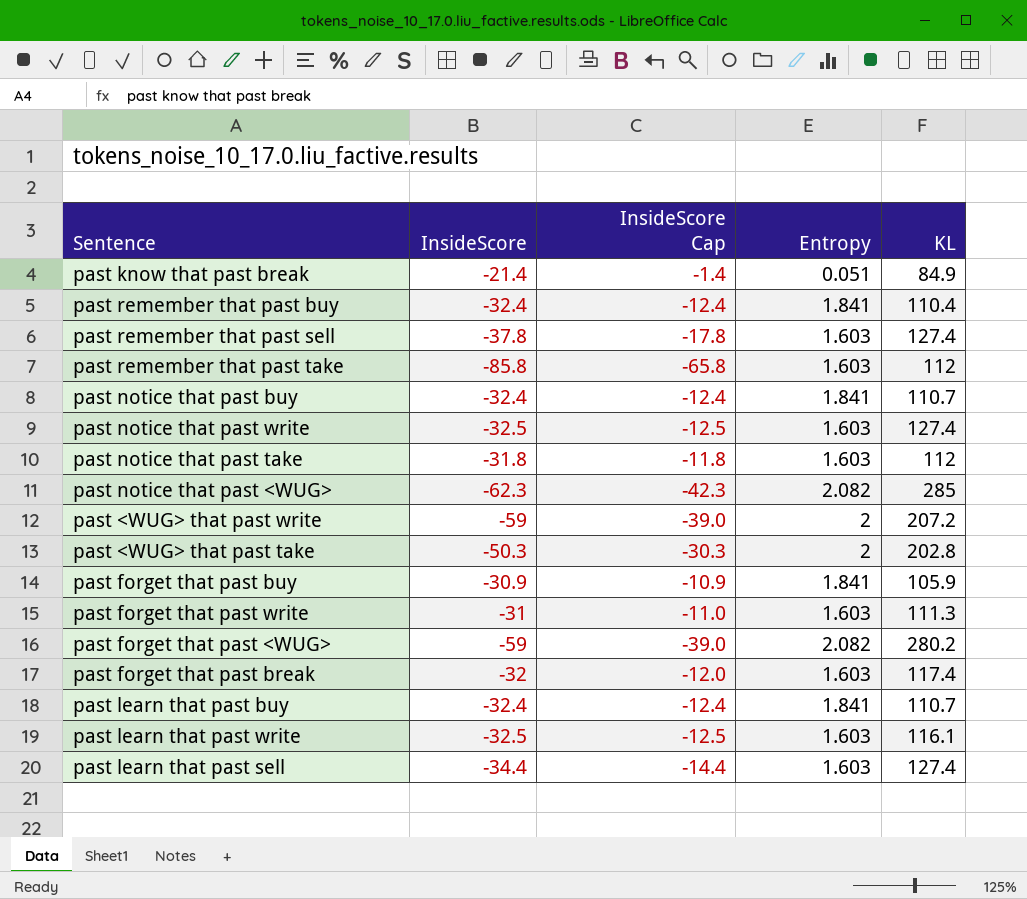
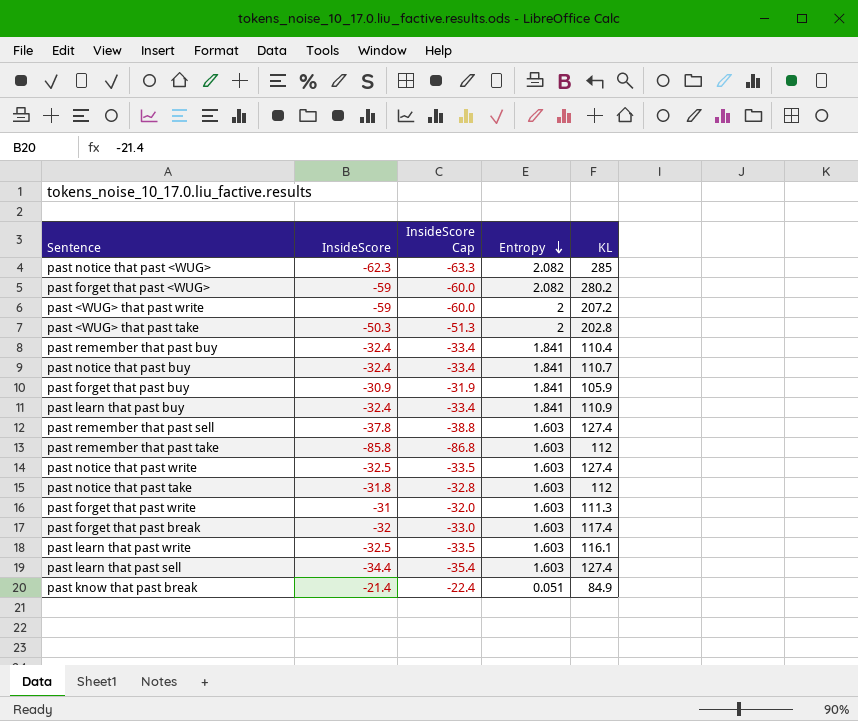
row order: none -> Entropy descending
column InsideScore Cap | formula: [InsideScore] + 20 -> [InsideScore] - 1
past learn that past buy | KL: 110.7 -> 110.9

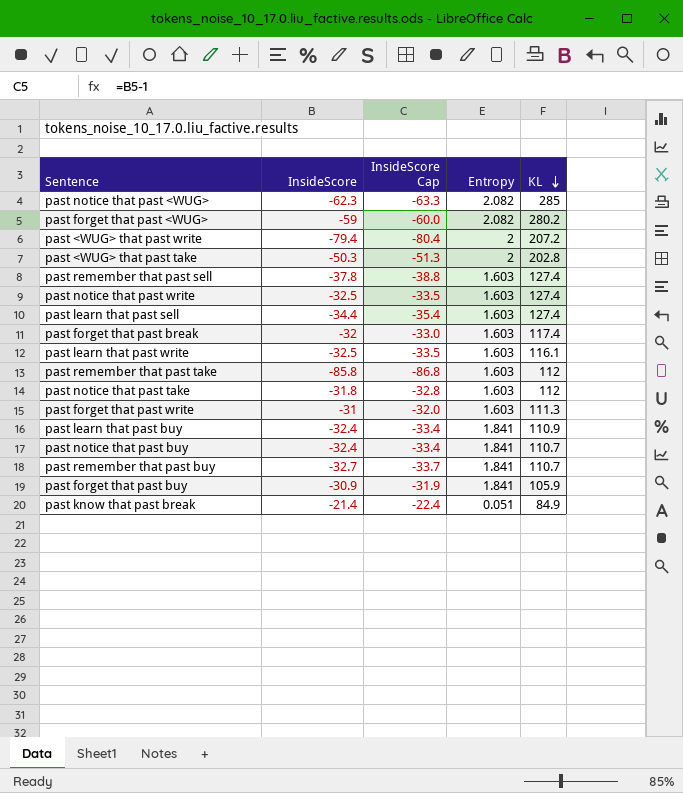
row order: Entropy descending -> KL descending
past <WUG> that past write | InsideScore: -59 -> -79.4
past <WUG> that past write | InsideScore Cap: -60.0 -> -80.4
past remember that past buy | InsideScore: -32.4 -> -32.7
past remember that past buy | InsideScore Cap: -33.4 -> -33.7
past remember that past buy | KL: 110.4 -> 110.7

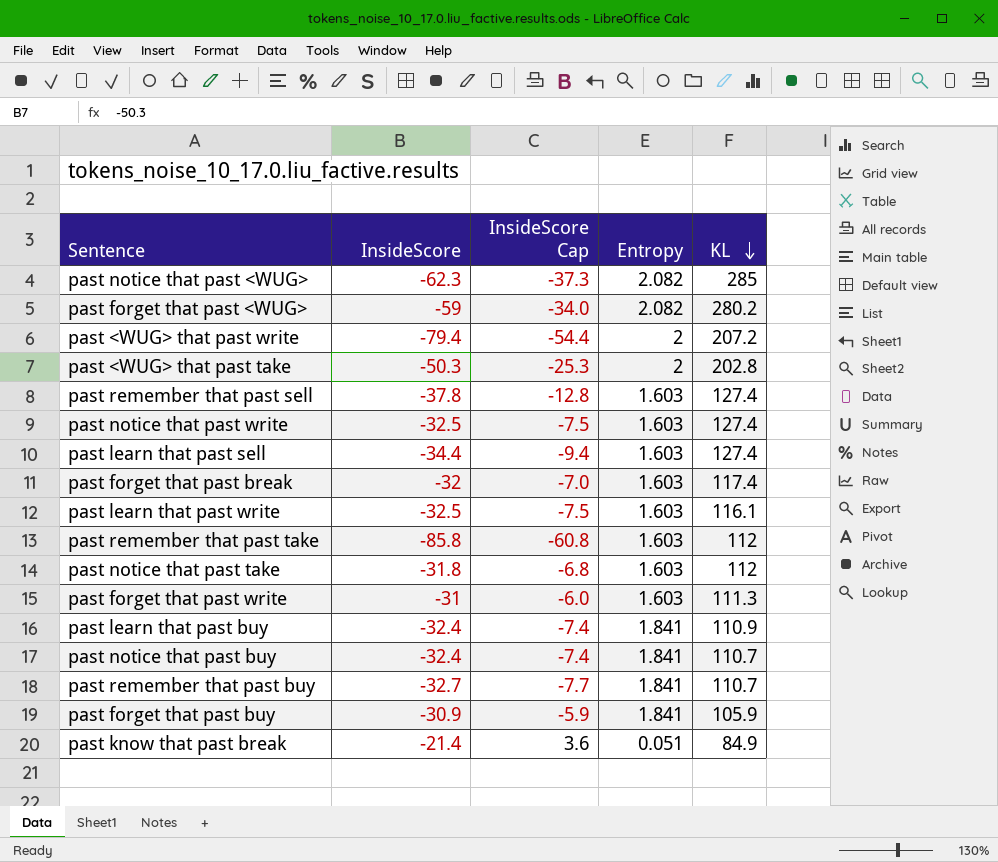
column InsideScore Cap | formula: [InsideScore] - 1 -> [InsideScore] + 25

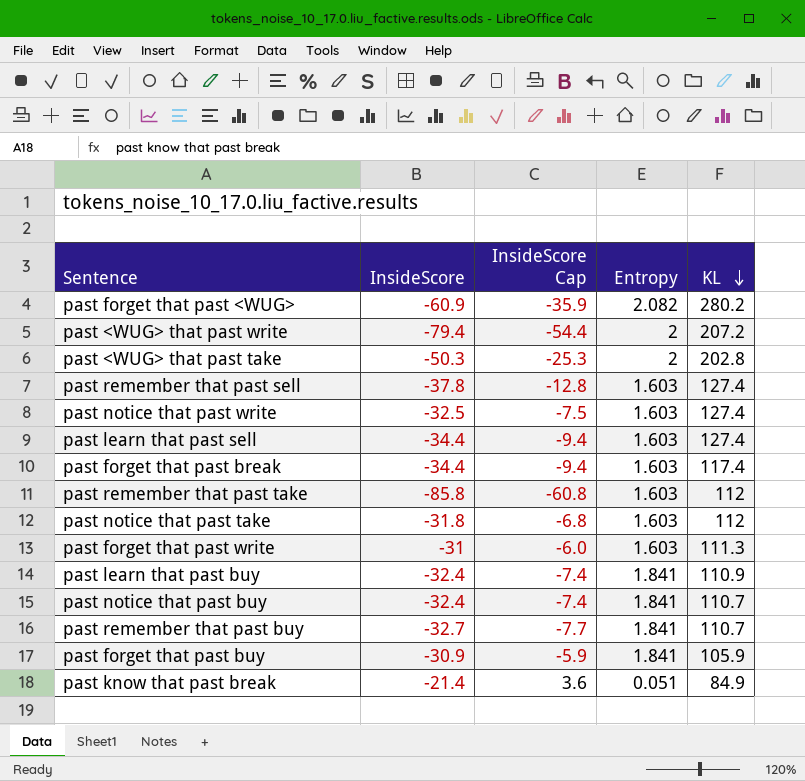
row past notice that past <WUG>: -62.3 | -37.3 | 2.082 | 285 -> none
row past learn that past write: -32.5 | -7.5 | 1.603 | 116.1 -> none
past forget that past <WUG> | InsideScore: -59 -> -60.9
past forget that past <WUG> | InsideScore Cap: -34.0 -> -35.9
past forget that past break | InsideScore: -32 -> -34.4
past forget that past break | InsideScore Cap: -7.0 -> -9.4

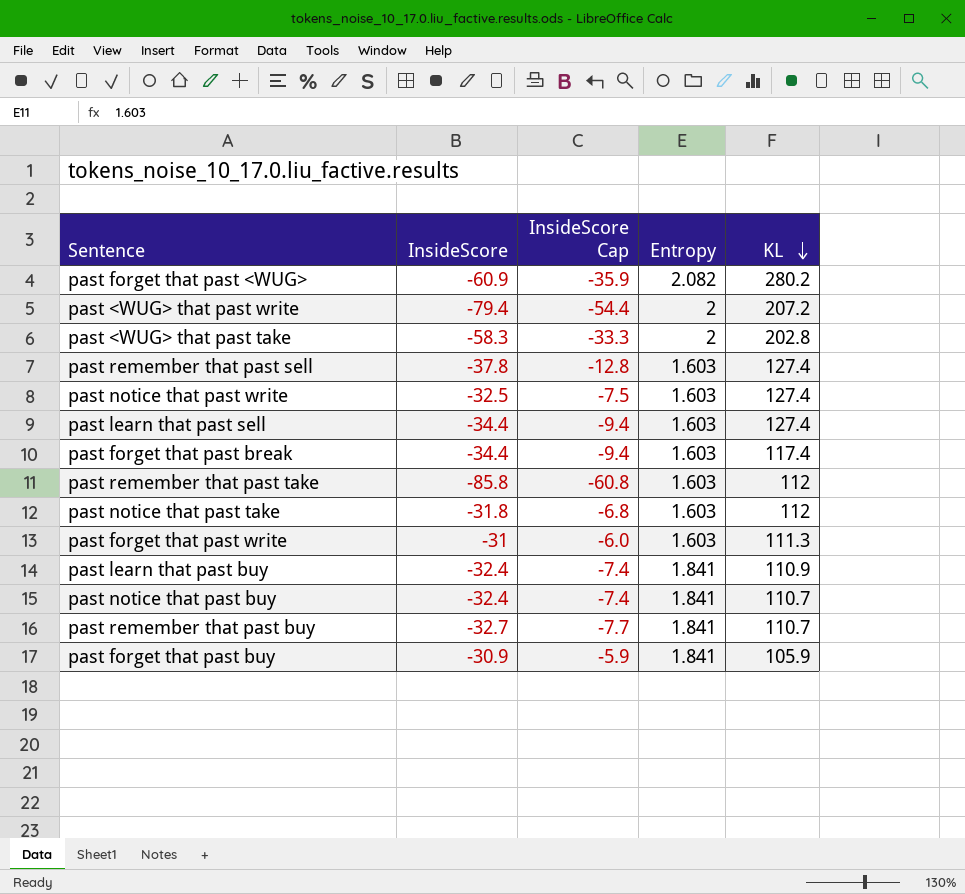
row past know that past break: -21.4 | 3.6 | 0.051 | 84.9 -> none
past <WUG> that past take | InsideScore: -50.3 -> -58.3
past <WUG> that past take | InsideScore Cap: -25.3 -> -33.3

